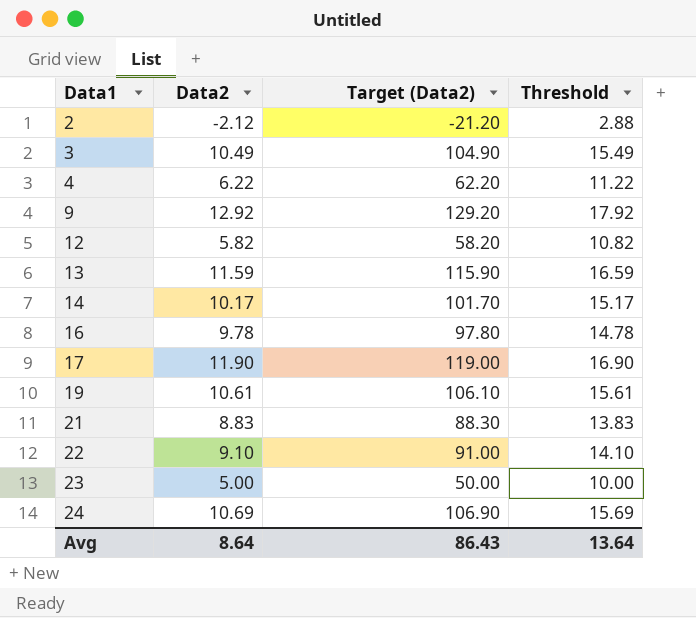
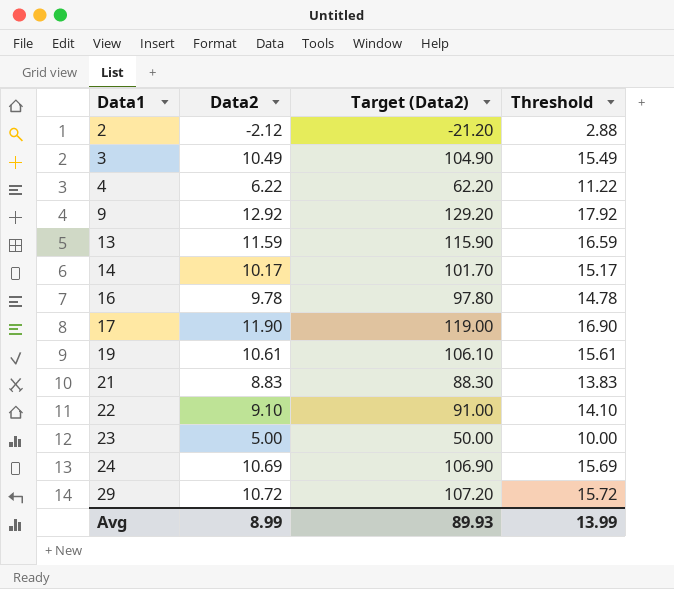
row 12: 5.82 | 58.20 | 10.82 -> none
row 29: none -> 10.72 | 107.20 | 15.72
Avg | Data2: 8.64 -> 8.99
Avg | Target (Data2): 86.43 -> 89.93
Avg | Threshold: 13.64 -> 13.99

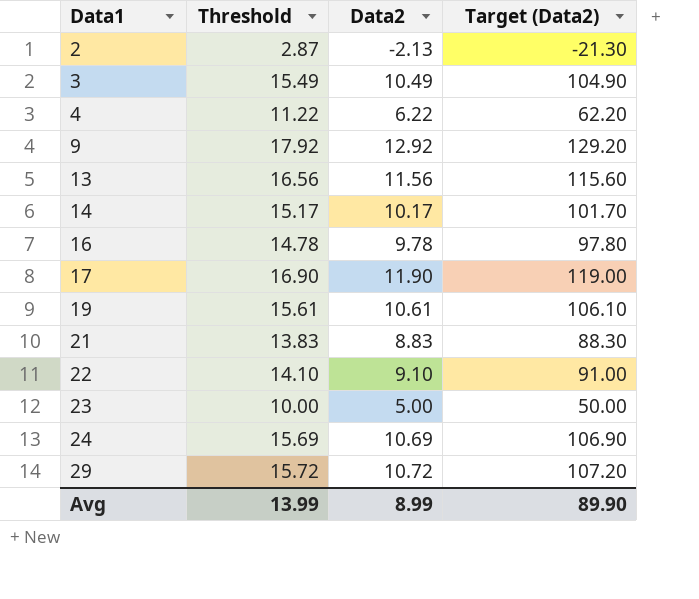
column Threshold | position: 4 -> 2
2 | Threshold: 2.88 -> 2.87
2 | Data2: -2.12 -> -2.13
2 | Target (Data2): -21.20 -> -21.30
13 | Threshold: 16.59 -> 16.56
13 | Data2: 11.59 -> 11.56
13 | Target (Data2): 115.90 -> 115.60
Avg | Target (Data2): 89.93 -> 89.90

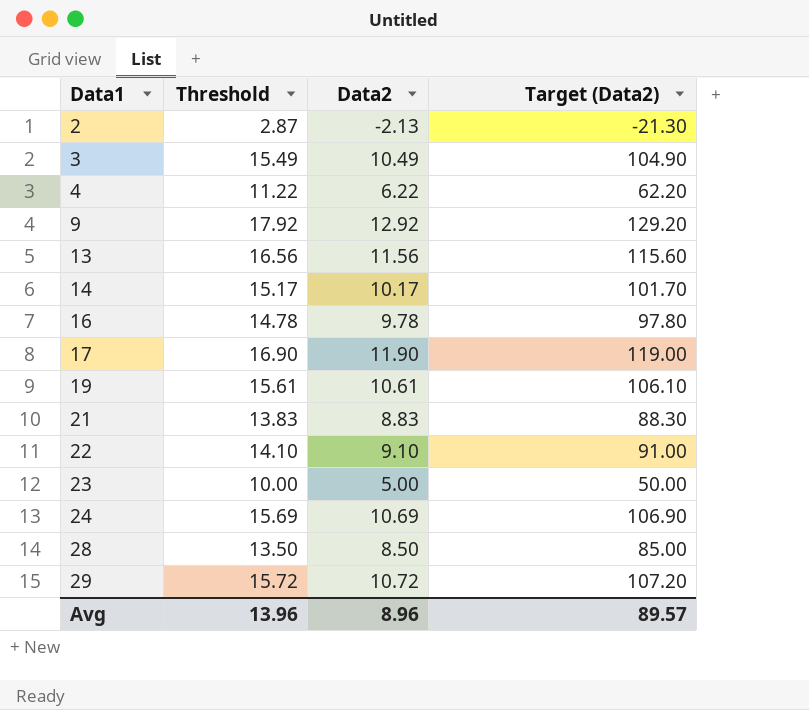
row 28: none -> 13.50 | 8.50 | 85.00
Avg | Threshold: 13.99 -> 13.96
Avg | Data2: 8.99 -> 8.96
Avg | Target (Data2): 89.90 -> 89.57

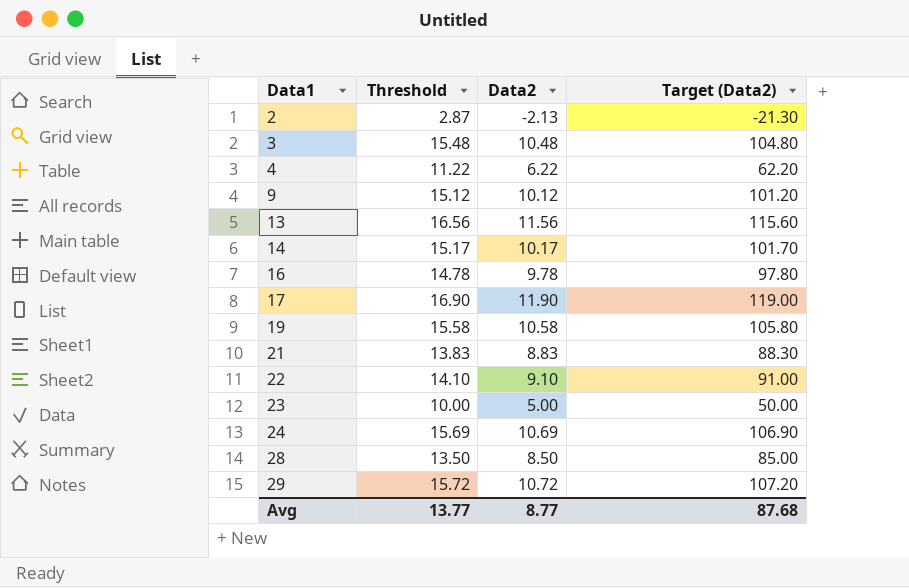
3 | Threshold: 15.49 -> 15.48
3 | Data2: 10.49 -> 10.48
3 | Target (Data2): 104.90 -> 104.80
9 | Threshold: 17.92 -> 15.12
9 | Data2: 12.92 -> 10.12
9 | Target (Data2): 129.20 -> 101.20
19 | Threshold: 15.61 -> 15.58
19 | Data2: 10.61 -> 10.58
19 | Target (Data2): 106.10 -> 105.80
Avg | Threshold: 13.96 -> 13.77
Avg | Data2: 8.96 -> 8.77
Avg | Target (Data2): 89.57 -> 87.68

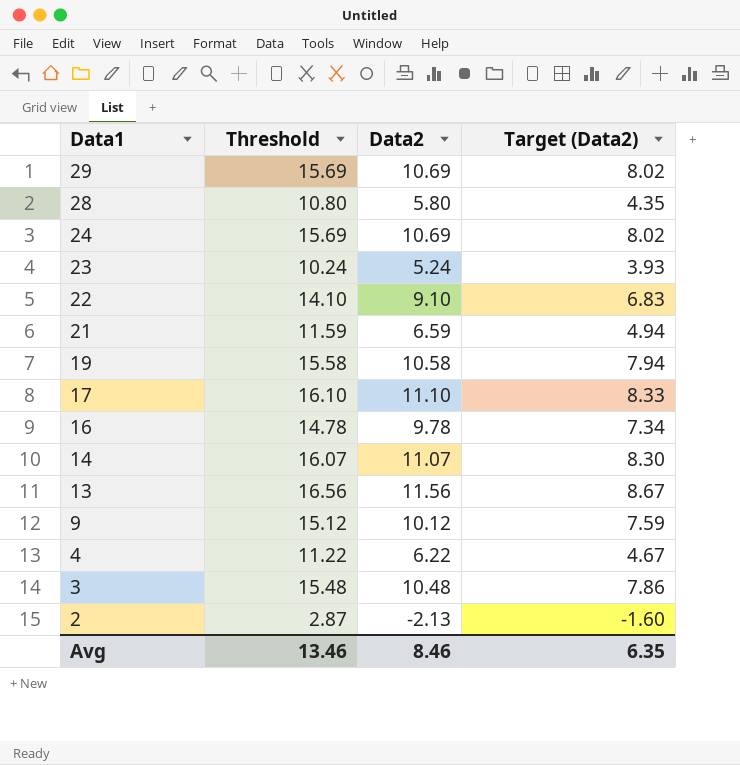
row order: Data1 ascending -> Data1 descending
column Target (Data2) | formula: [Data2] * 10 -> [Data2] * 0.75
29 | Threshold: 15.72 -> 15.69
29 | Data2: 10.72 -> 10.69
28 | Threshold: 13.50 -> 10.80
28 | Data2: 8.50 -> 5.80
23 | Threshold: 10.00 -> 10.24
23 | Data2: 5.00 -> 5.24
21 | Threshold: 13.83 -> 11.59
21 | Data2: 8.83 -> 6.59
17 | Threshold: 16.90 -> 16.10
17 | Data2: 11.90 -> 11.10
14 | Threshold: 15.17 -> 16.07
14 | Data2: 10.17 -> 11.07
Avg | Threshold: 13.77 -> 13.46
Avg | Data2: 8.77 -> 8.46
Avg | Target (Data2): 87.68 -> 6.35

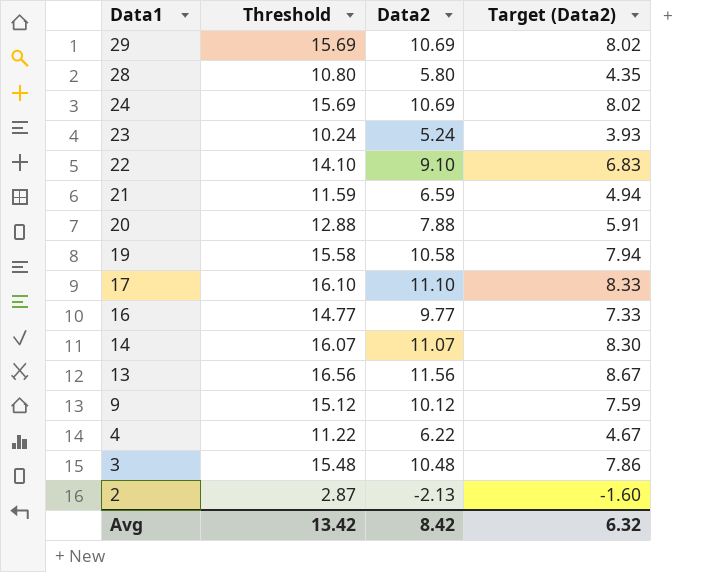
row 20: none -> 12.88 | 7.88 | 5.91
16 | Threshold: 14.78 -> 14.77
16 | Data2: 9.78 -> 9.77
16 | Target (Data2): 7.34 -> 7.33
Avg | Threshold: 13.46 -> 13.42
Avg | Data2: 8.46 -> 8.42
Avg | Target (Data2): 6.35 -> 6.32

